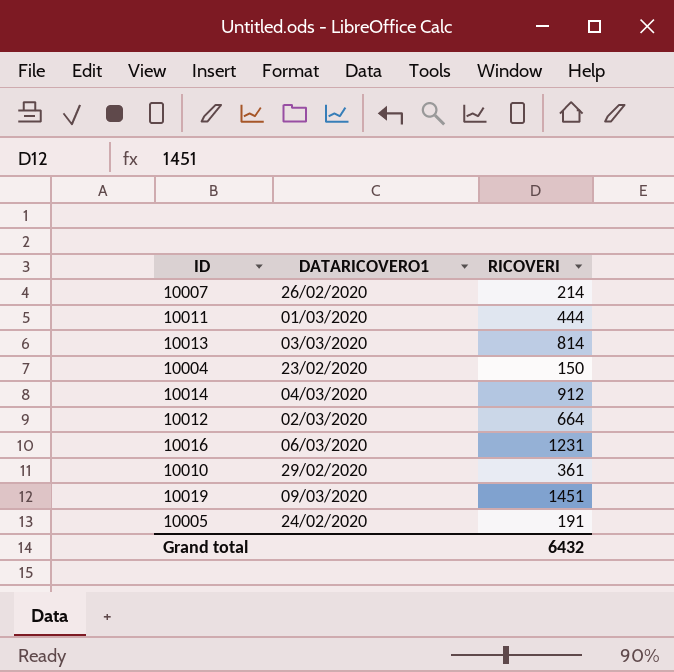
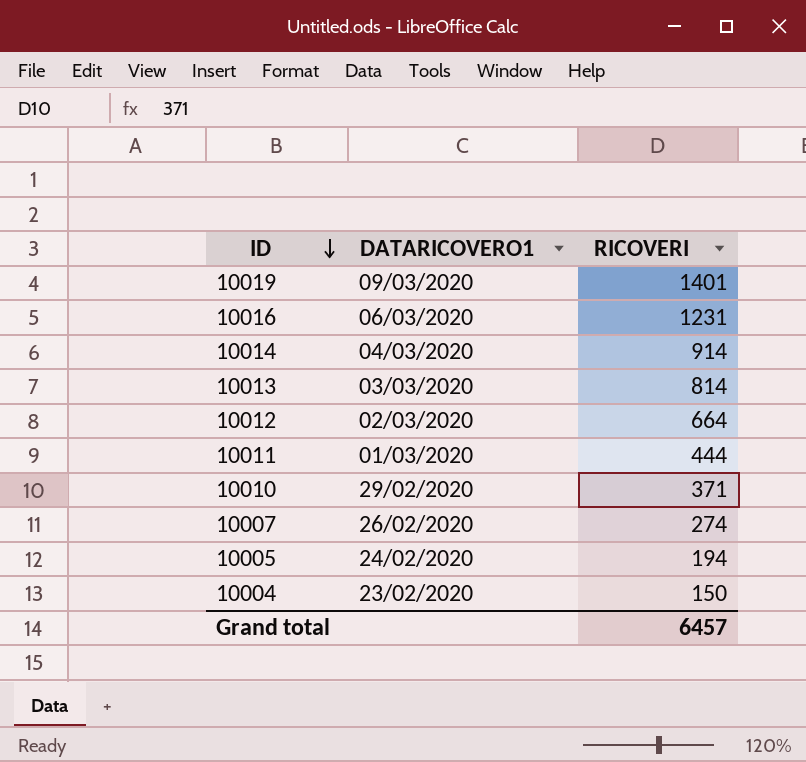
row order: none -> ID descending
10019 | RICOVERI: 1451 -> 1401
10014 | RICOVERI: 912 -> 914
10010 | RICOVERI: 361 -> 371
10007 | RICOVERI: 214 -> 274
10005 | RICOVERI: 191 -> 194
Grand total | RICOVERI: 6432 -> 6457

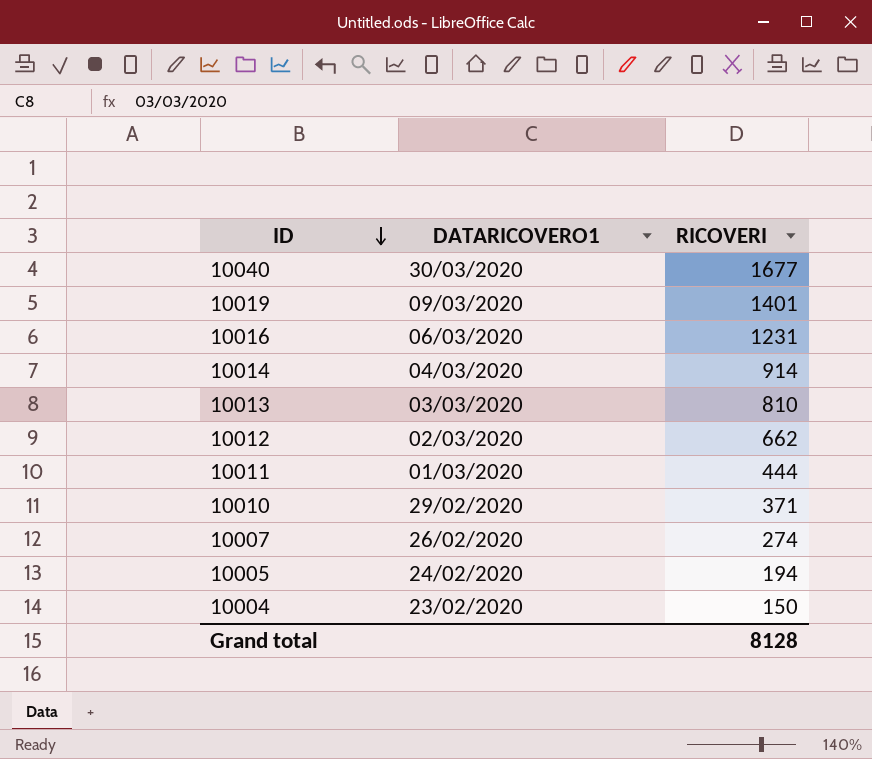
row 10040: none -> 30/03/2020 | 1677
10013 | RICOVERI: 814 -> 810
10012 | RICOVERI: 664 -> 662
Grand total | RICOVERI: 6457 -> 8128

